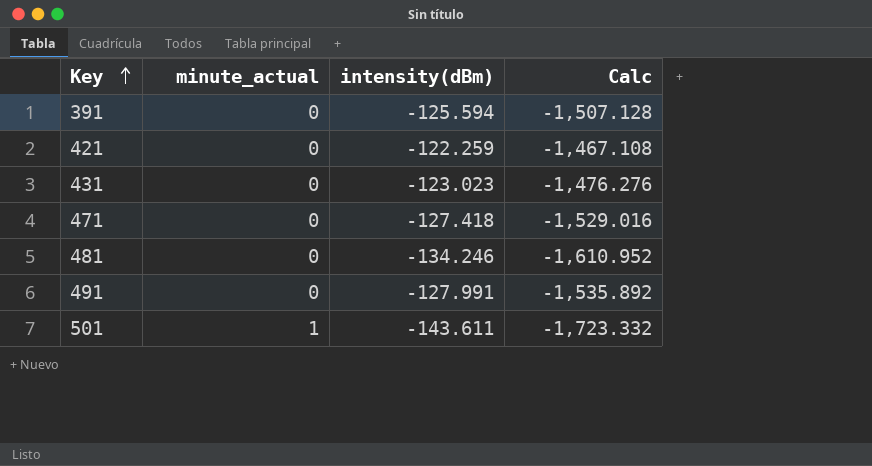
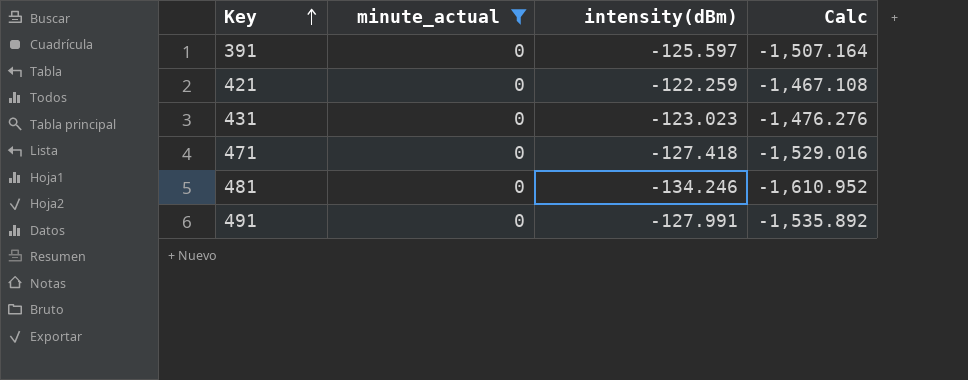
filter: none -> minute_actual = 0
391 | intensity(dBm): -125.594 -> -125.597
391 | Calc: -1,507.128 -> -1,507.164

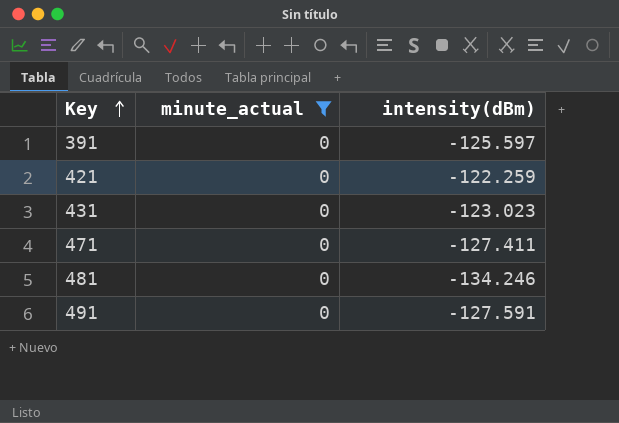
column Calc | formula: [intensity(dBm)] * 12 -> none
471 | intensity(dBm): -127.418 -> -127.411
491 | intensity(dBm): -127.991 -> -127.591

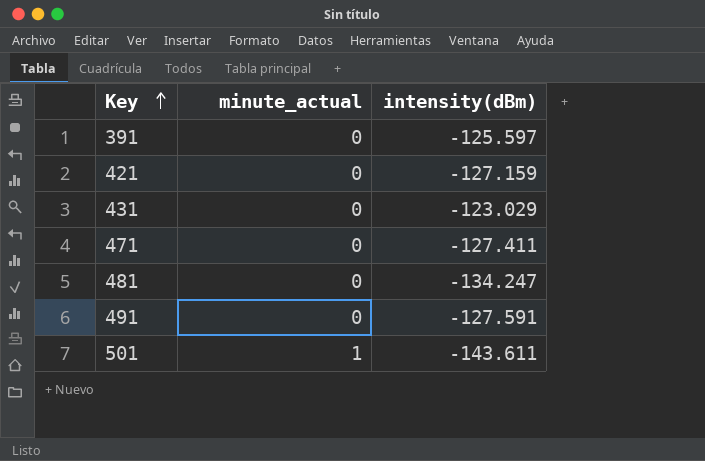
filter: minute_actual = 0 -> none
421 | intensity(dBm): -122.259 -> -127.159
431 | intensity(dBm): -123.023 -> -123.029
481 | intensity(dBm): -134.246 -> -134.247

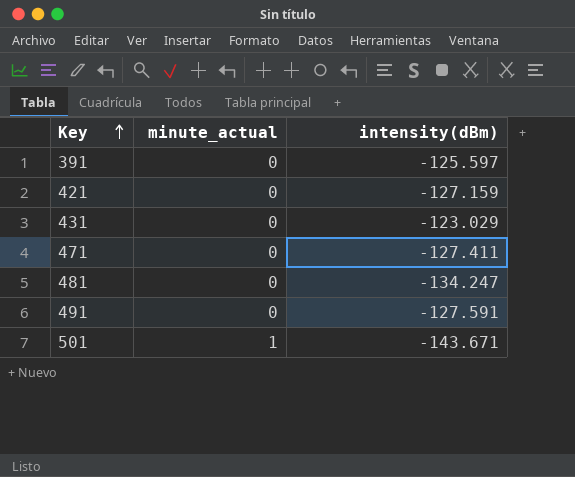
501 | intensity(dBm): -143.611 -> -143.671

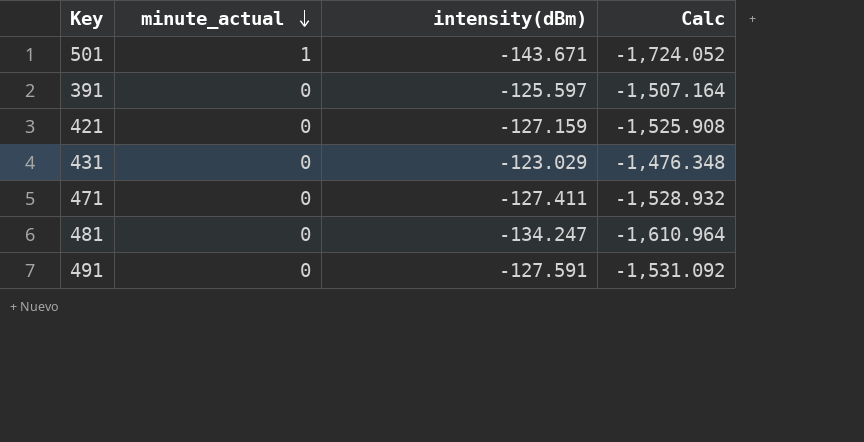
row order: Key ascending -> minute_actual descending
column Calc | formula: none -> [intensity(dBm)] * 12

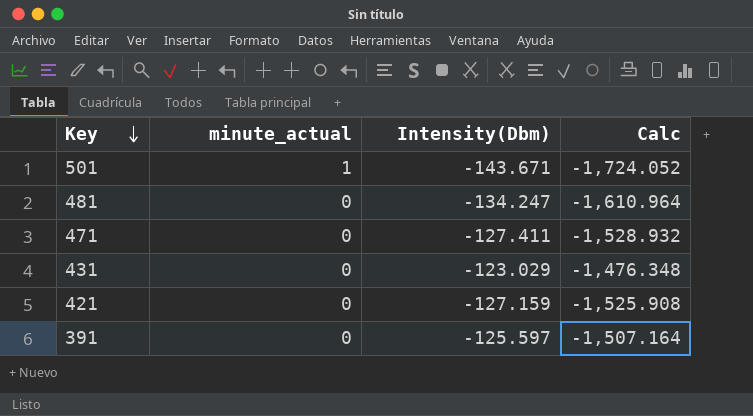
row order: minute_actual descending -> Key descending
column name: intensity(dBm) -> Intensity(Dbm)
row 491: 0 | -127.591 | -1,531.092 -> none

